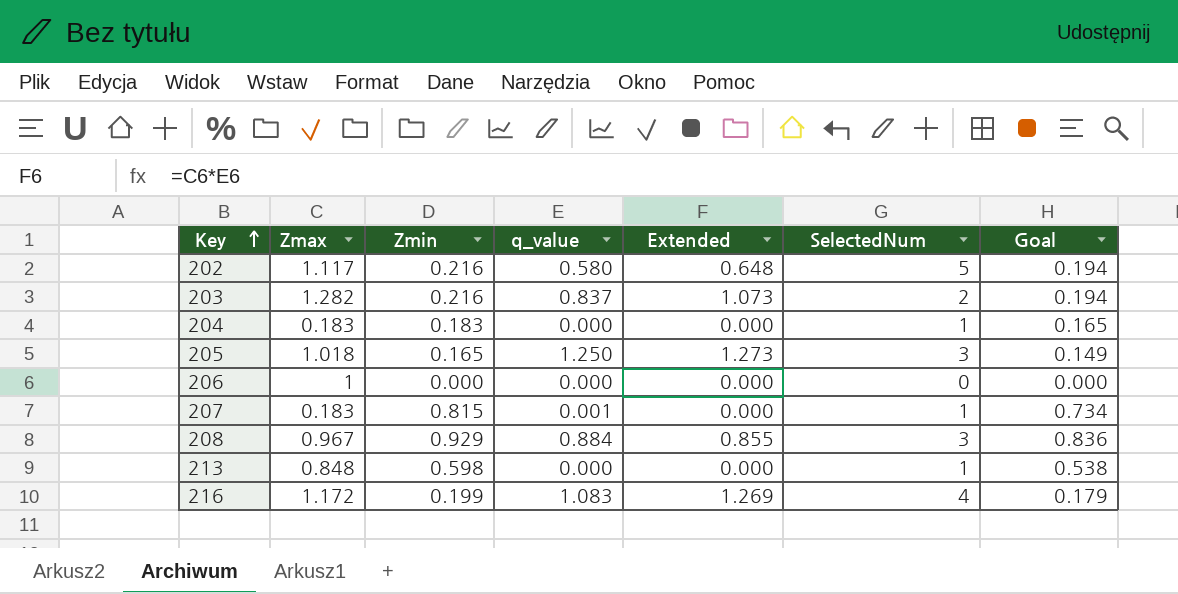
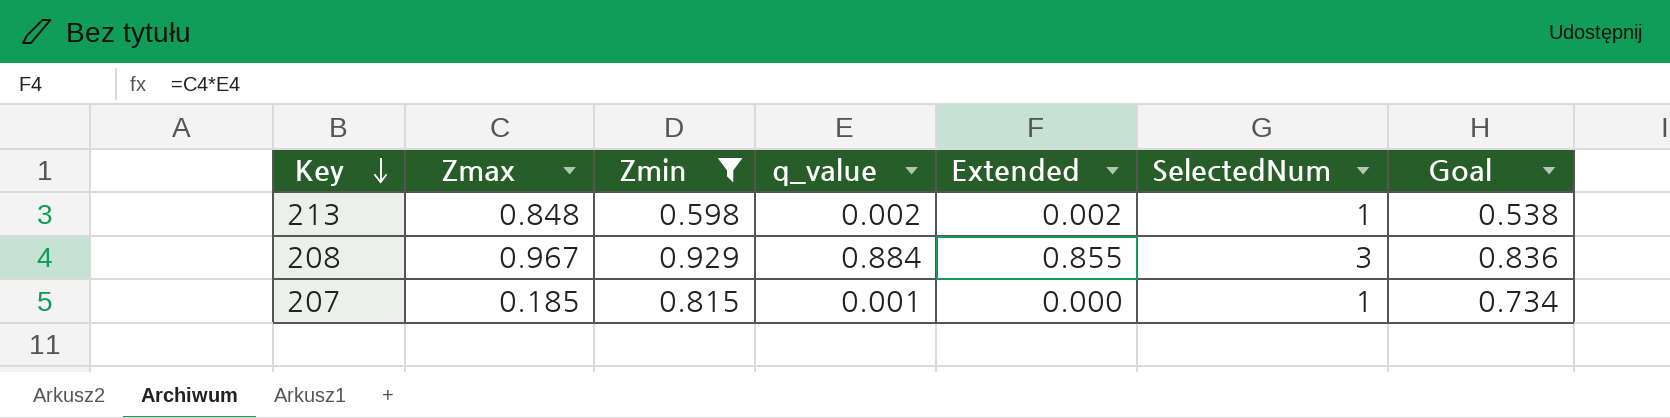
filter: none -> Zmin >= 0.598
row order: Key ascending -> Key descending
213 | q_value: 0.000 -> 0.002
213 | Extended: 0.000 -> 0.002
207 | Zmax: 0.183 -> 0.185

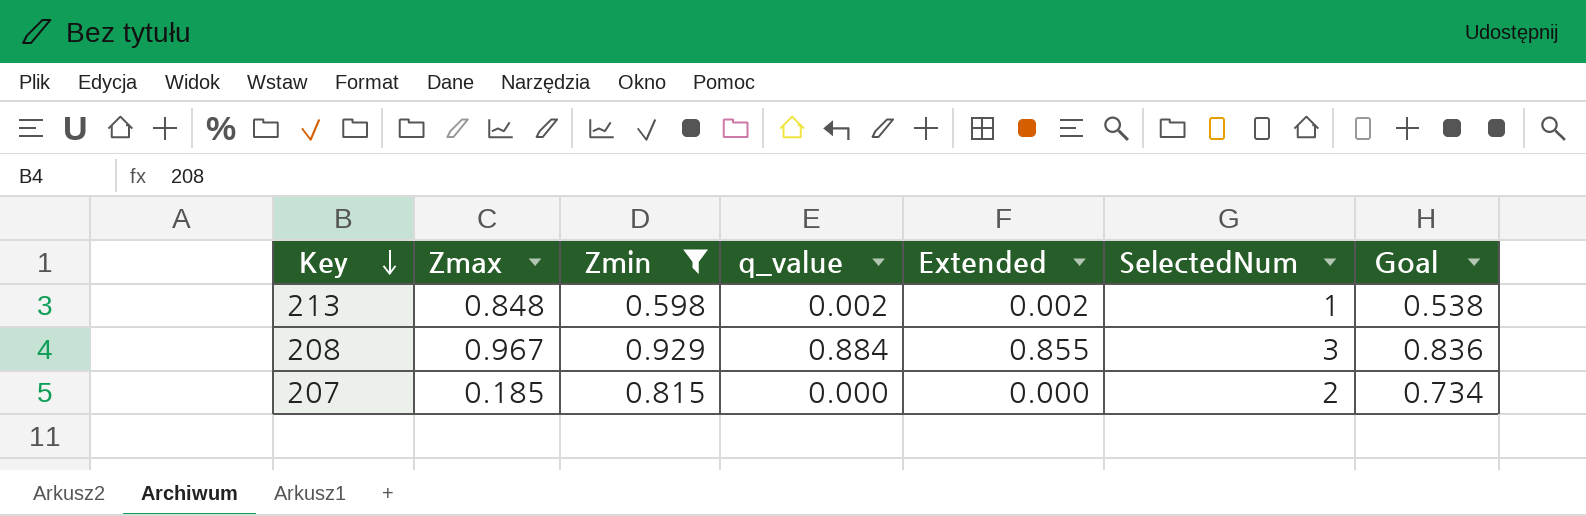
207 | q_value: 0.001 -> 0.000
207 | SelectedNum: 1 -> 2

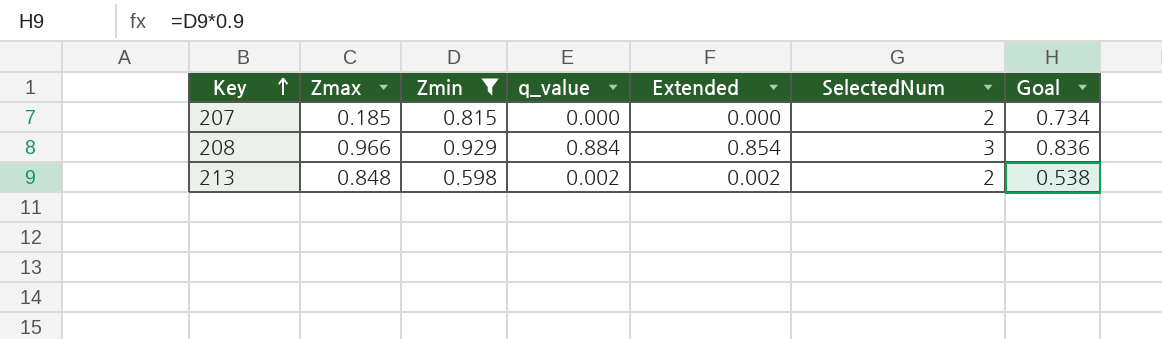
row order: Key descending -> Key ascending
208 | Zmax: 0.967 -> 0.966
208 | Extended: 0.855 -> 0.854
213 | SelectedNum: 1 -> 2

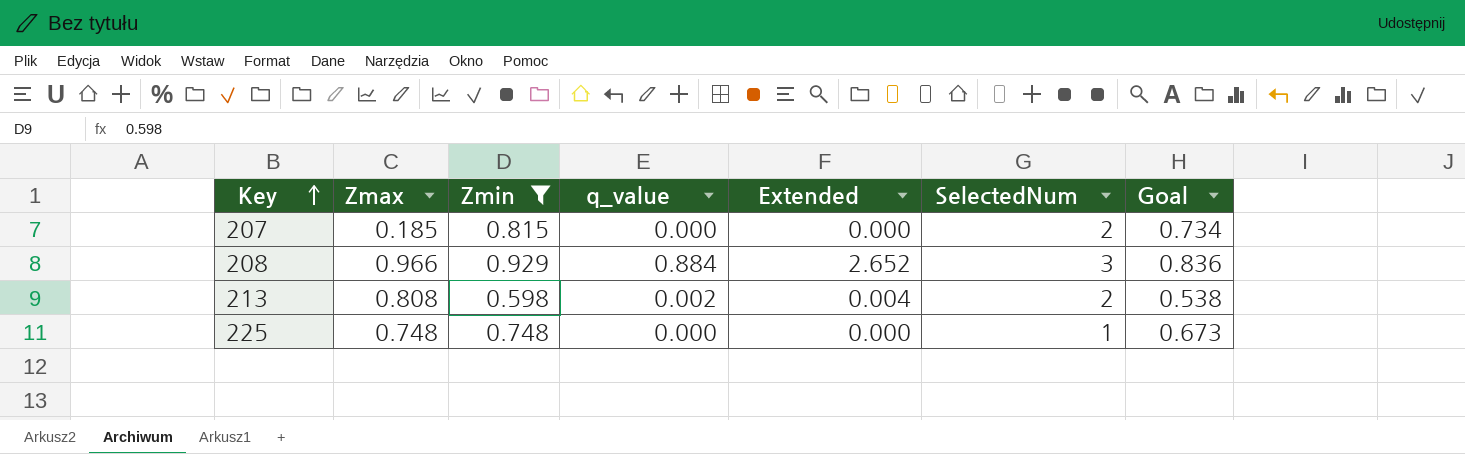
column Extended | formula: [Zmax] * [q_value] -> [q_value] * [SelectedNum]
213 | Zmax: 0.848 -> 0.808
row 225: none -> 0.748 | 0.748 | 0.000 | 0.000 | 1 | 0.673

